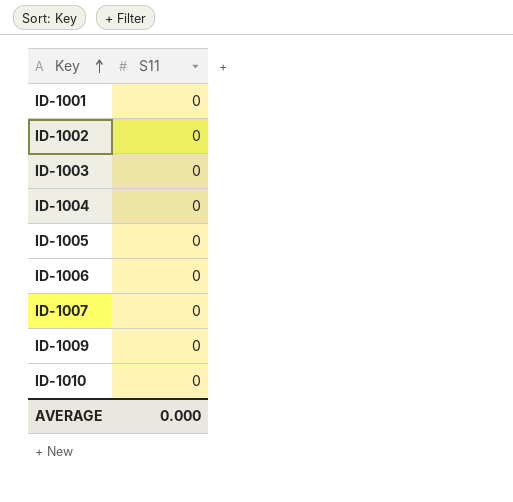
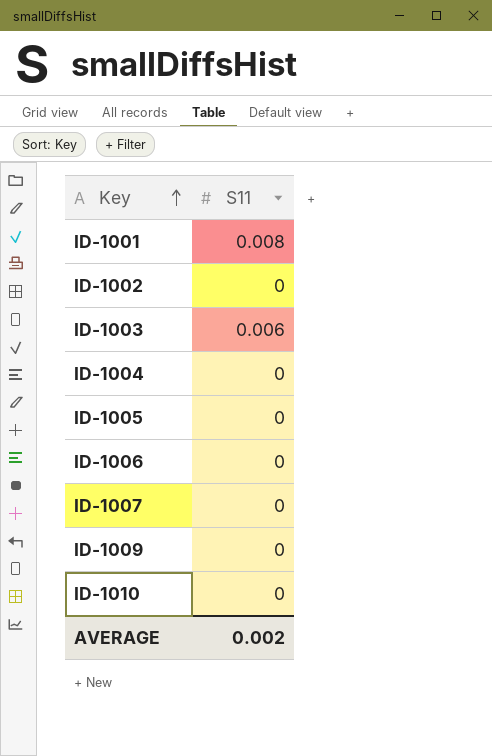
ID-1001 | S11: 0 -> 0.008
ID-1003 | S11: 0 -> 0.006
AVERAGE | S11: 0.000 -> 0.002

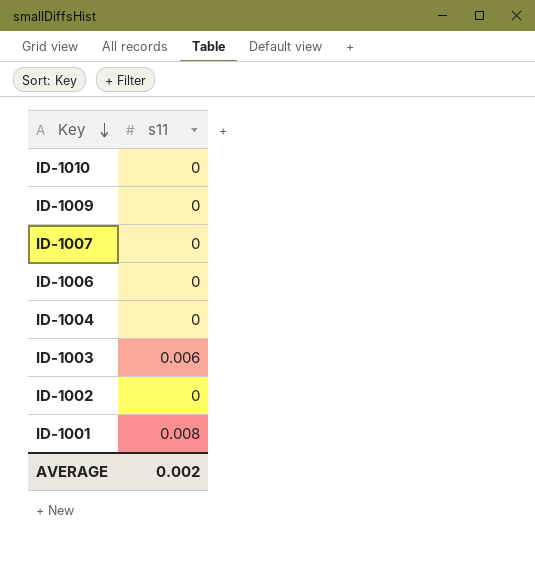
row order: Key ascending -> Key descending
column name: S11 -> s11
row ID-1005: 0 -> none

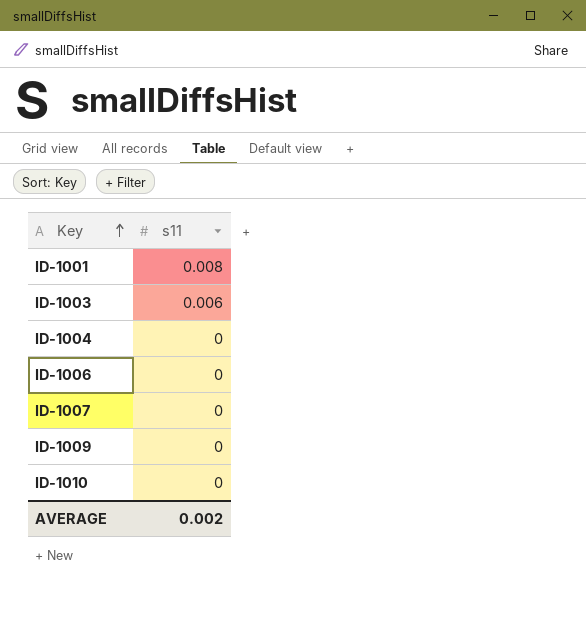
row order: Key descending -> Key ascending
row ID-1002: 0 -> none

